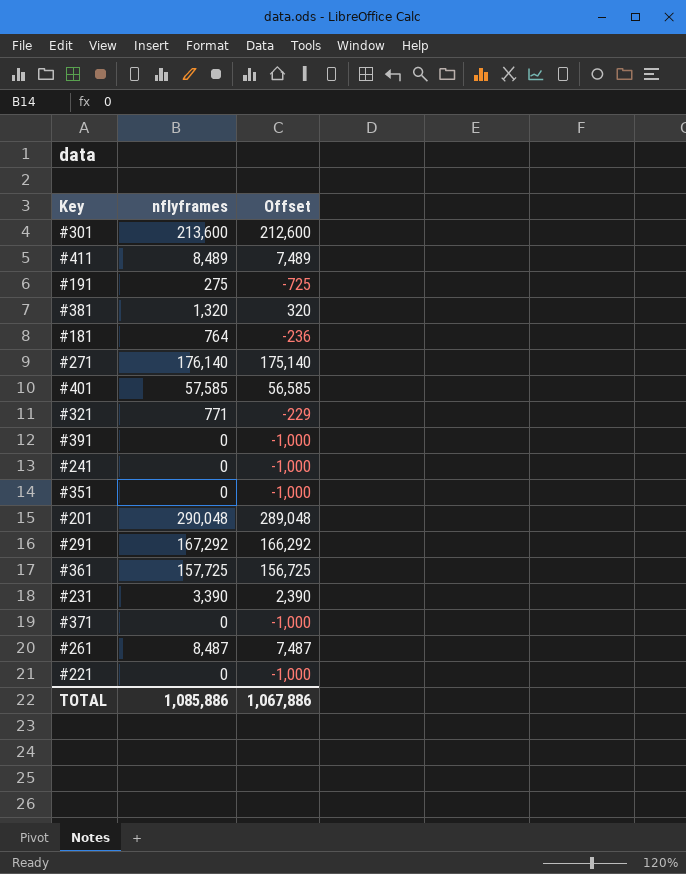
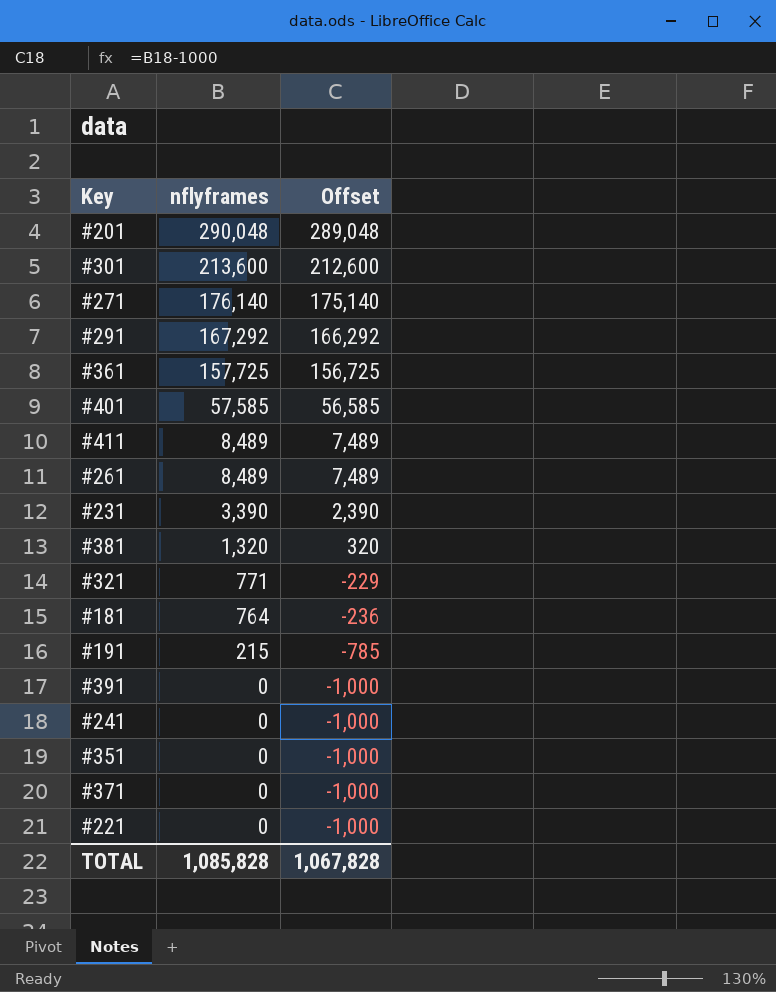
row order: none -> nflyframes descending
#261 | nflyframes: 8,487 -> 8,489
#261 | Offset: 7,487 -> 7,489
#191 | nflyframes: 275 -> 215
#191 | Offset: -725 -> -785
TOTAL | nflyframes: 1,085,886 -> 1,085,828
TOTAL | Offset: 1,067,886 -> 1,067,828

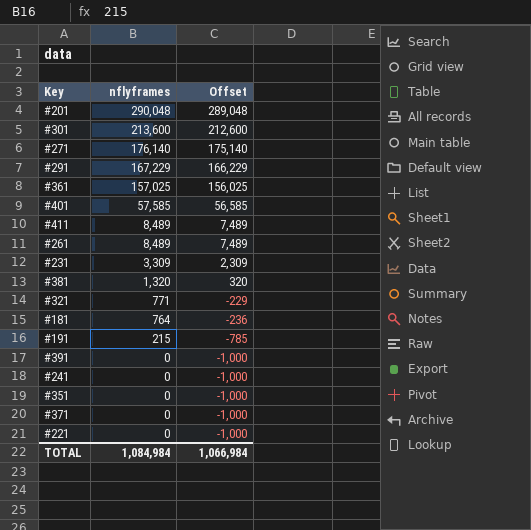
#291 | nflyframes: 167,292 -> 167,229
#291 | Offset: 166,292 -> 166,229
#361 | nflyframes: 157,725 -> 157,025
#361 | Offset: 156,725 -> 156,025
#231 | nflyframes: 3,390 -> 3,309
#231 | Offset: 2,390 -> 2,309
TOTAL | nflyframes: 1,085,828 -> 1,084,984
TOTAL | Offset: 1,067,828 -> 1,066,984

